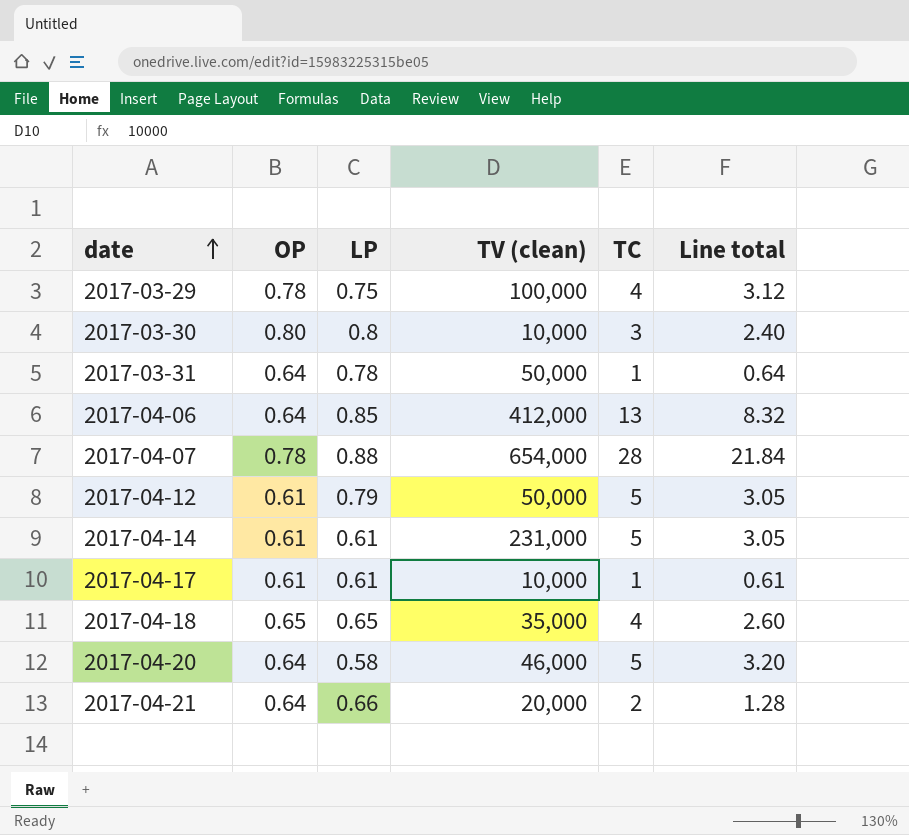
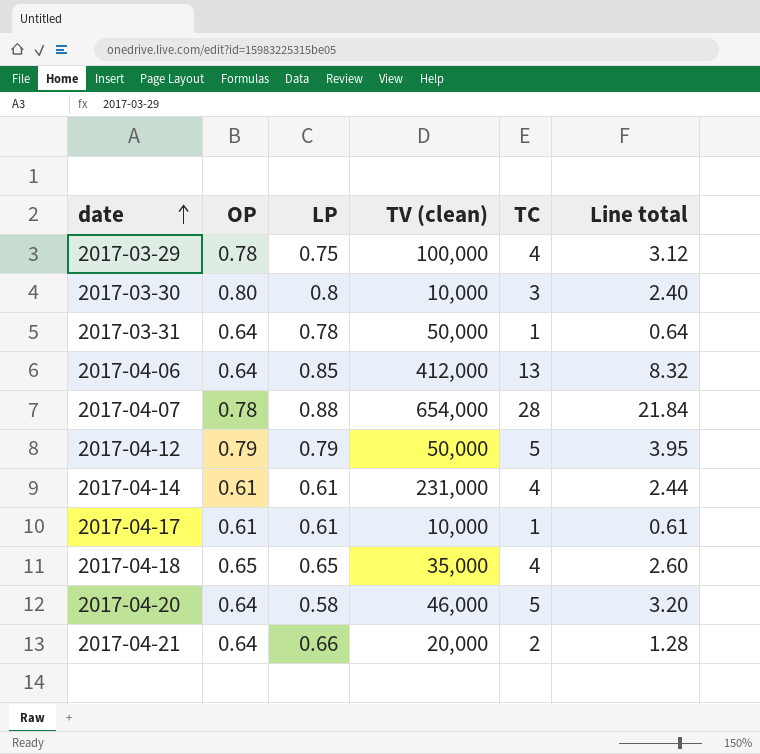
2017-04-12 | OP: 0.61 -> 0.79
2017-04-12 | Line total: 3.05 -> 3.95
2017-04-14 | TC: 5 -> 4
2017-04-14 | Line total: 3.05 -> 2.44

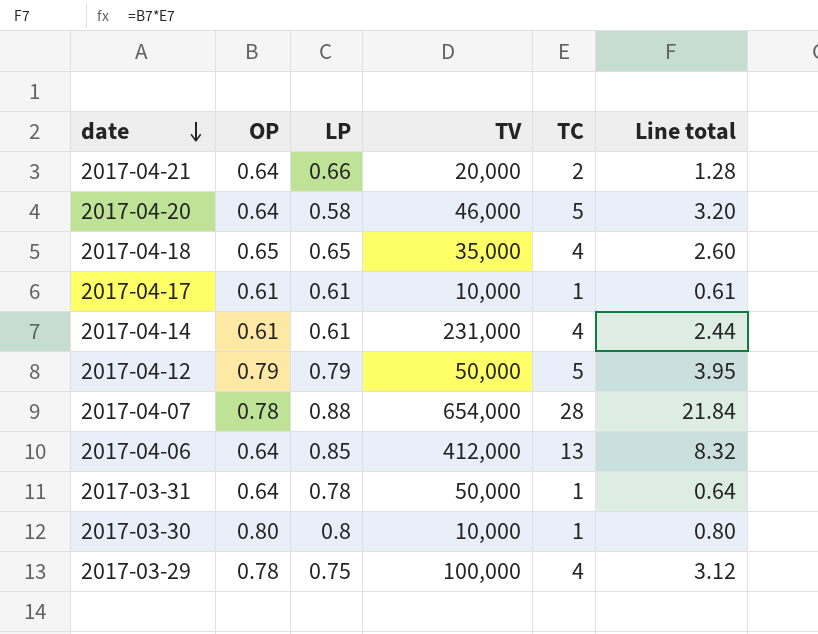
row order: date ascending -> date descending
column name: TV (clean) -> TV
2017-03-30 | TC: 3 -> 1
2017-03-30 | Line total: 2.40 -> 0.80

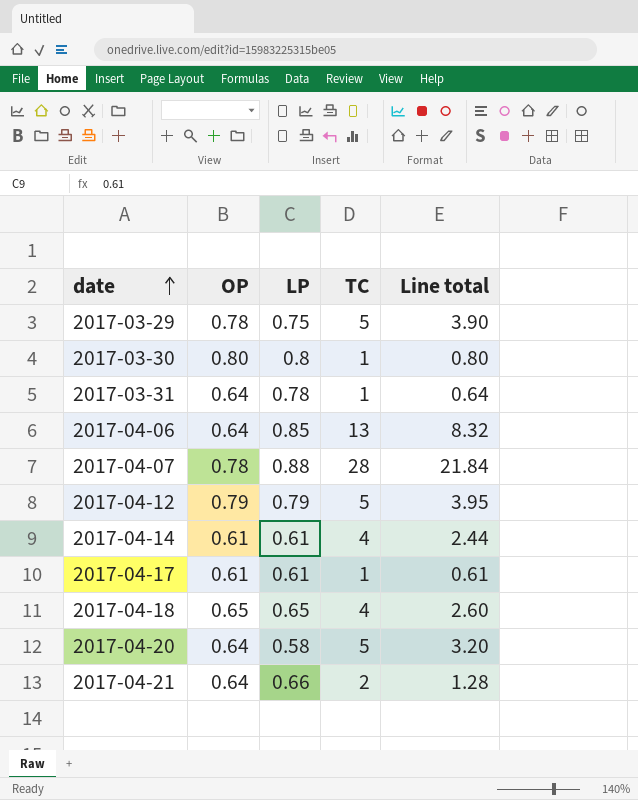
row order: date descending -> date ascending
column TV | position: 4 -> none
2017-03-29 | TC: 4 -> 5
2017-03-29 | Line total: 3.12 -> 3.90

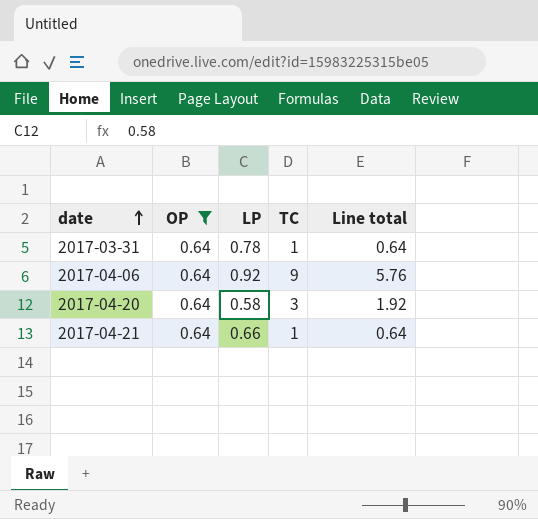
filter: none -> OP = 0.64
2017-04-06 | LP: 0.85 -> 0.92
2017-04-06 | TC: 13 -> 9
2017-04-06 | Line total: 8.32 -> 5.76
2017-04-20 | TC: 5 -> 3
2017-04-20 | Line total: 3.20 -> 1.92
2017-04-21 | TC: 2 -> 1
2017-04-21 | Line total: 1.28 -> 0.64

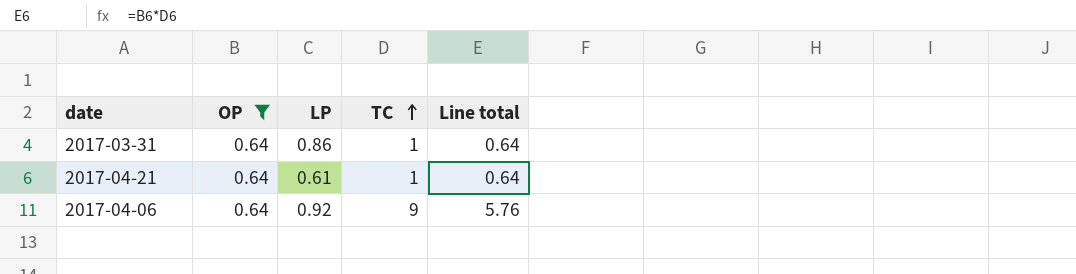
row order: date ascending -> TC ascending
row 2017-04-20: 0.64 | 0.58 | 3 | 1.92 -> none
2017-03-31 | LP: 0.78 -> 0.86
2017-04-21 | LP: 0.66 -> 0.61

